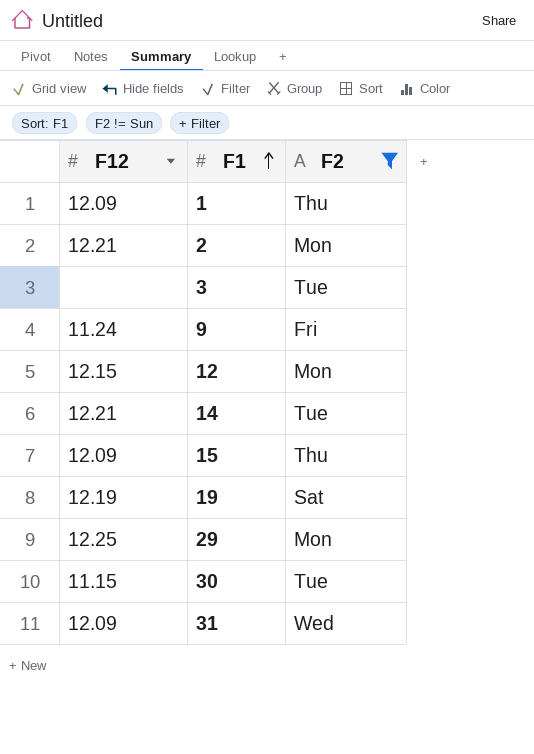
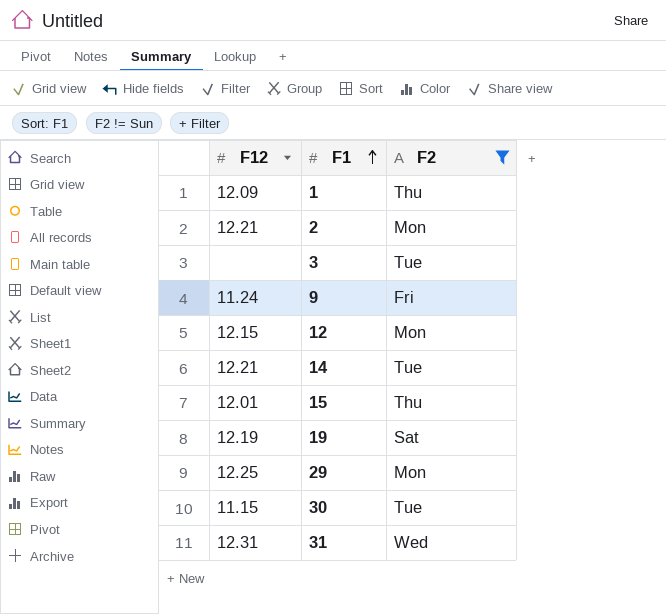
15 | F12: 12.09 -> 12.01
31 | F12: 12.09 -> 12.31

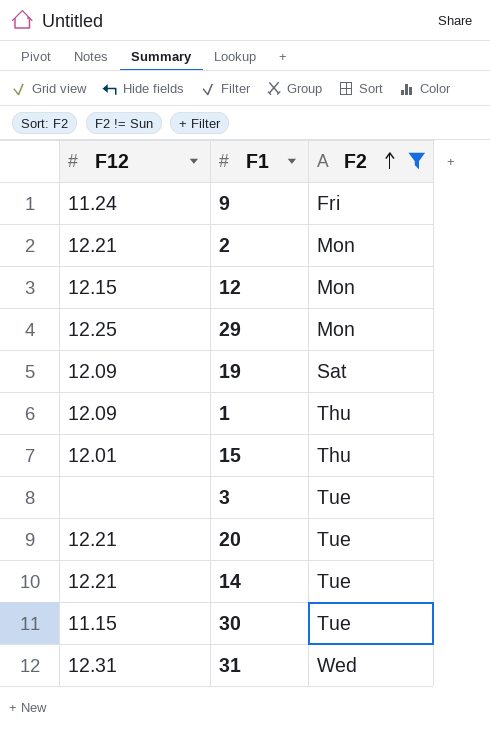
row order: F1 ascending -> F2 ascending
19 | F12: 12.19 -> 12.09
row 20: none -> 12.21 | Tue

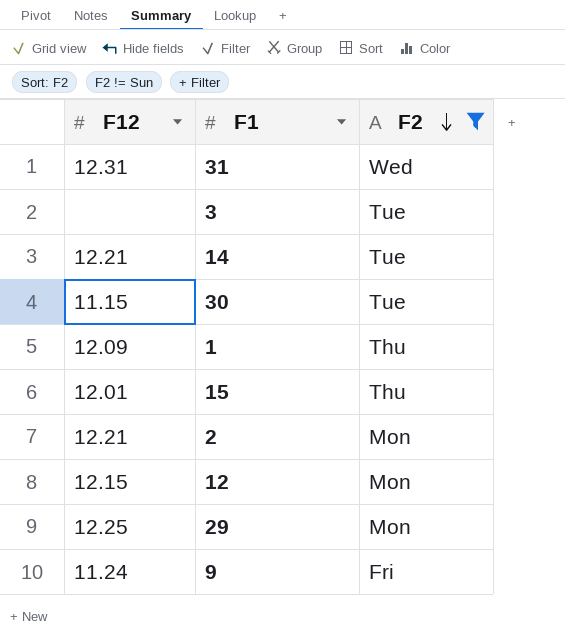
row order: F2 ascending -> F2 descending
row 19: 12.09 | Sat -> none
row 20: 12.21 | Tue -> none

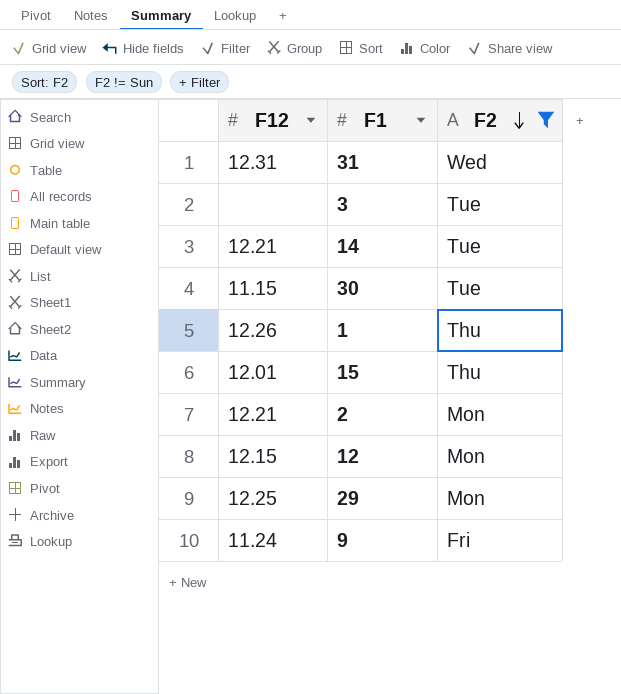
1 | F12: 12.09 -> 12.26

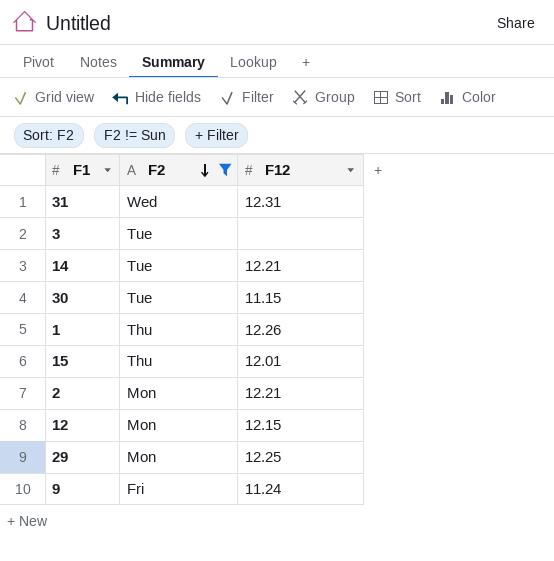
column F12 | position: 1 -> 3

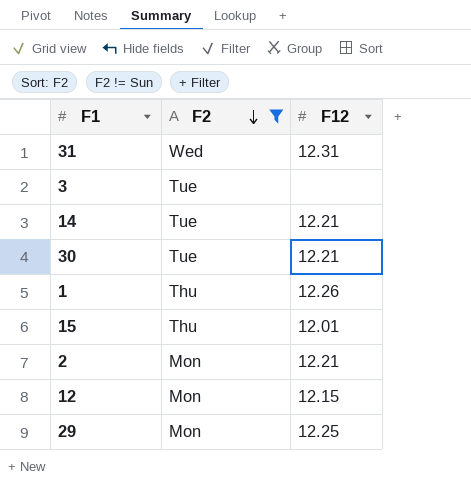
row 9: Fri | 11.24 -> none
30 | F12: 11.15 -> 12.21

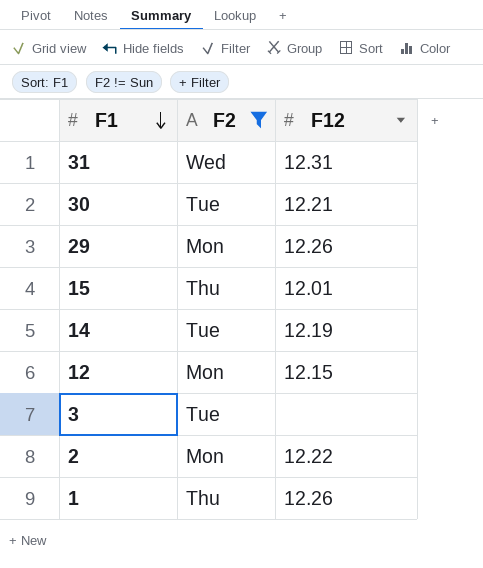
row order: F2 descending -> F1 descending
29 | F12: 12.25 -> 12.26
14 | F12: 12.21 -> 12.19
2 | F12: 12.21 -> 12.22

